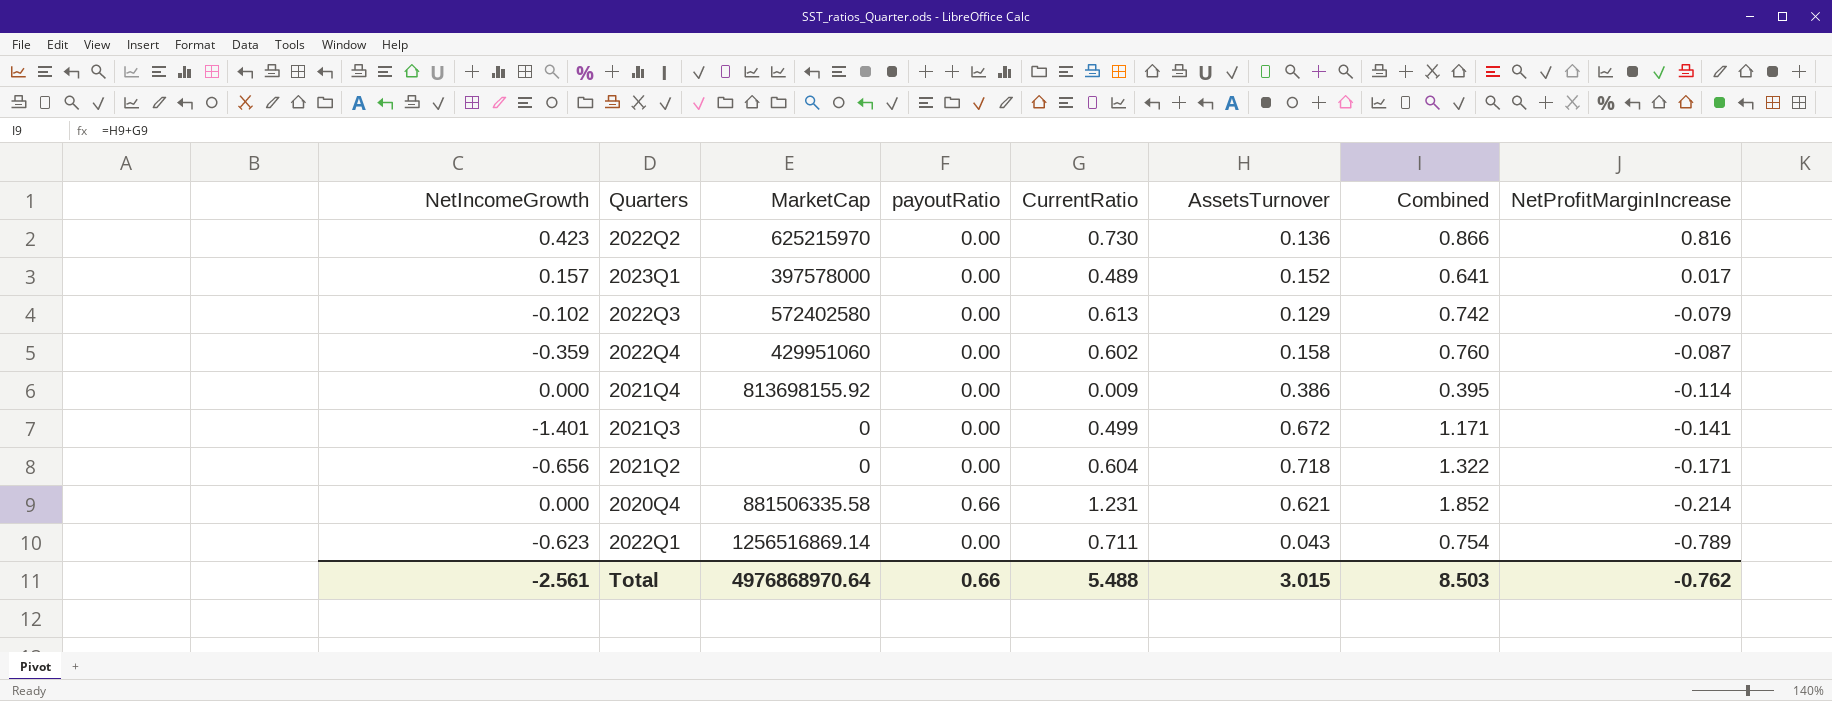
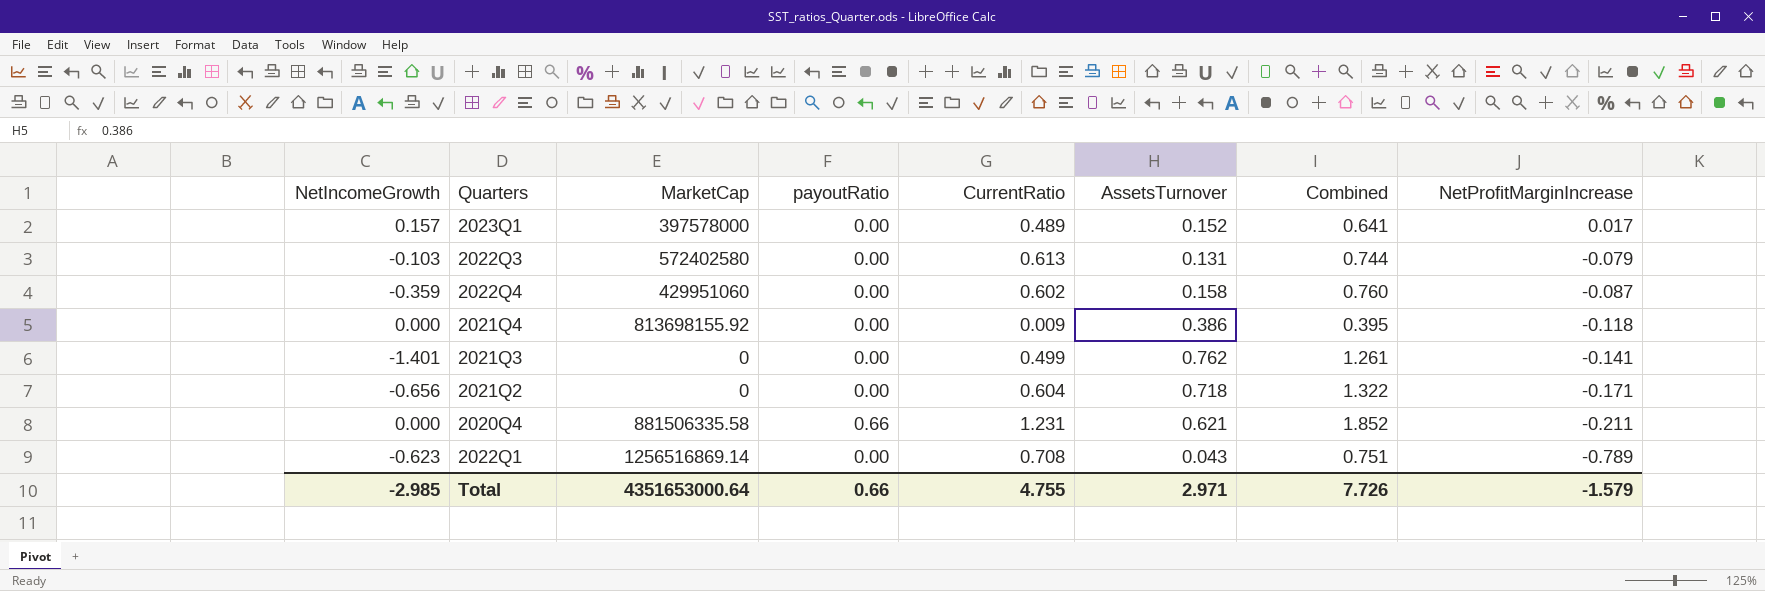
row 2022Q2: 0.423 | 625215970 | 0.00 | 0.730 | 0.136 | 0.866 | 0.816 -> none
2022Q3 | NetIncomeGrowth: -0.102 -> -0.103
2022Q3 | AssetsTurnover: 0.129 -> 0.131
2022Q3 | Combined: 0.742 -> 0.744
2021Q4 | NetProfitMarginIncrease: -0.114 -> -0.118
2021Q3 | AssetsTurnover: 0.672 -> 0.762
2021Q3 | Combined: 1.171 -> 1.261
2020Q4 | NetProfitMarginIncrease: -0.214 -> -0.211
2022Q1 | CurrentRatio: 0.711 -> 0.708
2022Q1 | Combined: 0.754 -> 0.751
Total | NetIncomeGrowth: -2.561 -> -2.985
Total | MarketCap: 4976868970.64 -> 4351653000.64
Total | CurrentRatio: 5.488 -> 4.755
Total | AssetsTurnover: 3.015 -> 2.971
Total | Combined: 8.503 -> 7.726
Total | NetProfitMarginIncrease: -0.762 -> -1.579

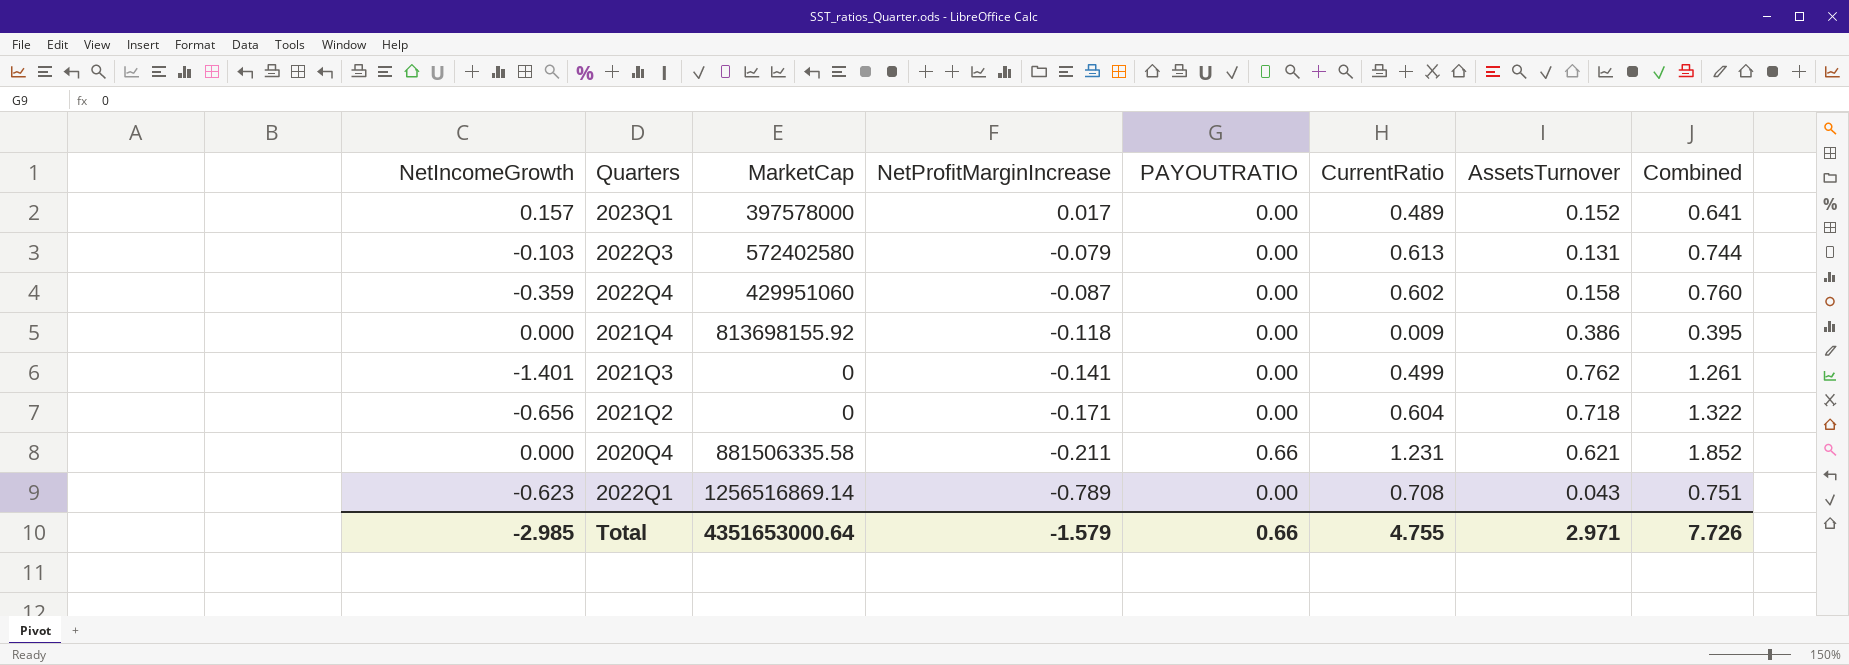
column NetProfitMarginIncrease | position: 8 -> 4
column name: payoutRatio -> PAYOUTRATIO

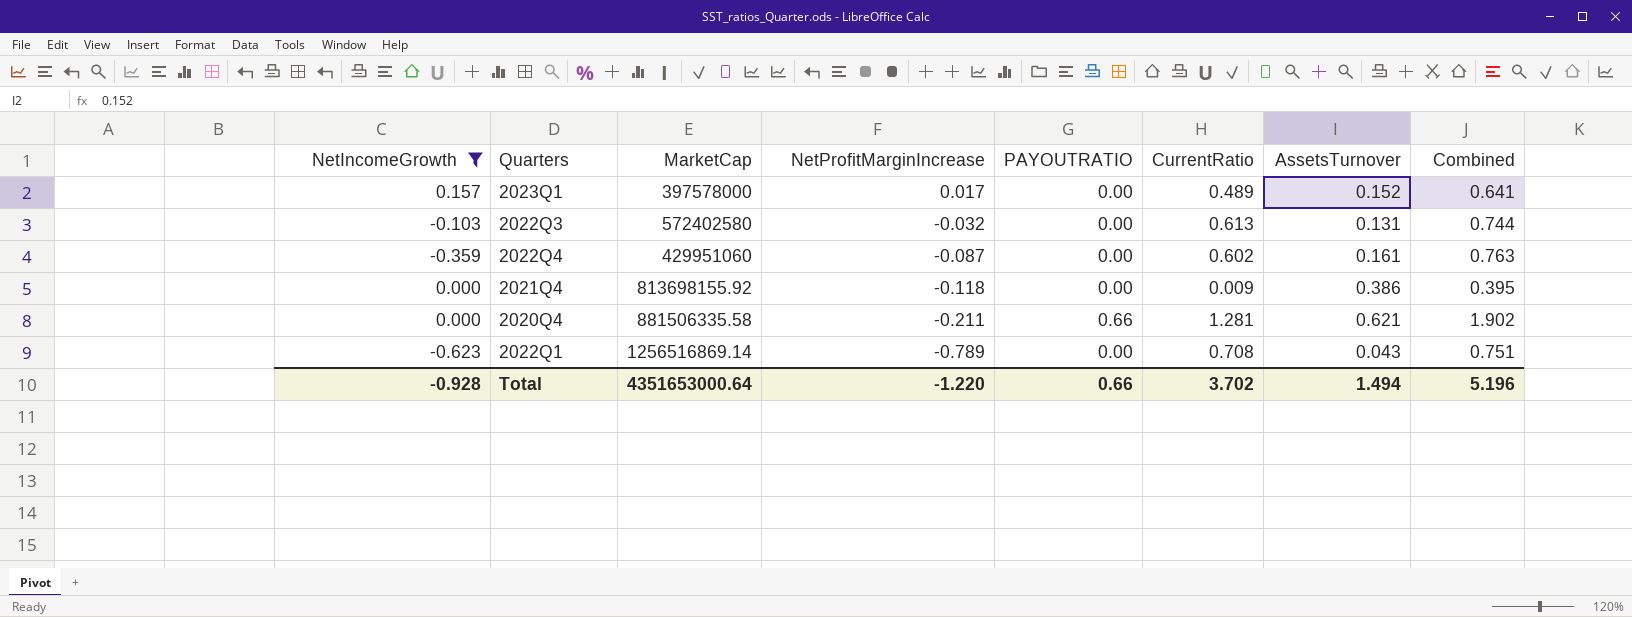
filter: none -> NetIncomeGrowth >= -0.623
2022Q3 | NetProfitMarginIncrease: -0.079 -> -0.032
2022Q4 | AssetsTurnover: 0.158 -> 0.161
2022Q4 | Combined: 0.760 -> 0.763
2020Q4 | CurrentRatio: 1.231 -> 1.281
2020Q4 | Combined: 1.852 -> 1.902
Total | NetIncomeGrowth: -2.985 -> -0.928
Total | NetProfitMarginIncrease: -1.579 -> -1.220
Total | CurrentRatio: 4.755 -> 3.702
Total | AssetsTurnover: 2.971 -> 1.494
Total | Combined: 7.726 -> 5.196

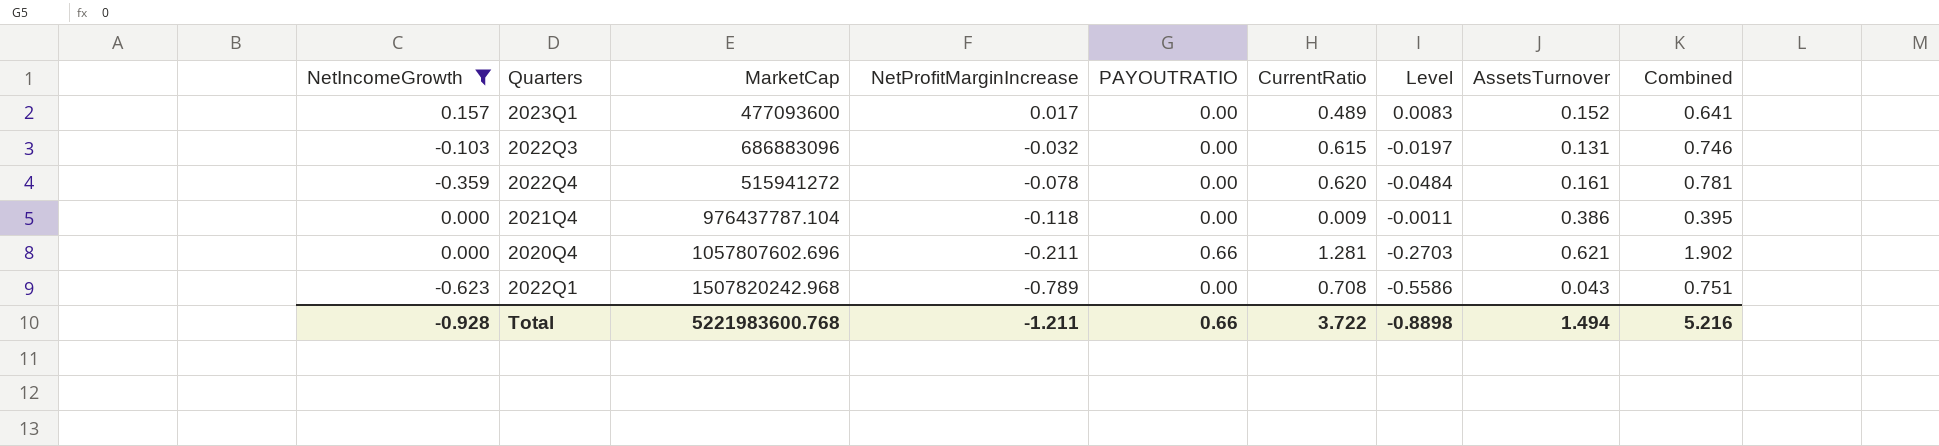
column Level | formula: none -> [NetProfitMarginIncrease] * [CurrentRatio]
2023Q1 | MarketCap: 397578000 -> 477093600
2022Q3 | MarketCap: 572402580 -> 686883096
2022Q3 | CurrentRatio: 0.613 -> 0.615
2022Q3 | Combined: 0.744 -> 0.746
2022Q4 | MarketCap: 429951060 -> 515941272
2022Q4 | NetProfitMarginIncrease: -0.087 -> -0.078
2022Q4 | CurrentRatio: 0.602 -> 0.620
2022Q4 | Combined: 0.763 -> 0.781
2021Q4 | MarketCap: 813698155.92 -> 976437787.104
2020Q4 | MarketCap: 881506335.58 -> 1057807602.696
2022Q1 | MarketCap: 1256516869.14 -> 1507820242.968
Total | MarketCap: 4351653000.64 -> 5221983600.768
Total | NetProfitMarginIncrease: -1.220 -> -1.211
Total | CurrentRatio: 3.702 -> 3.722
Total | Combined: 5.196 -> 5.216

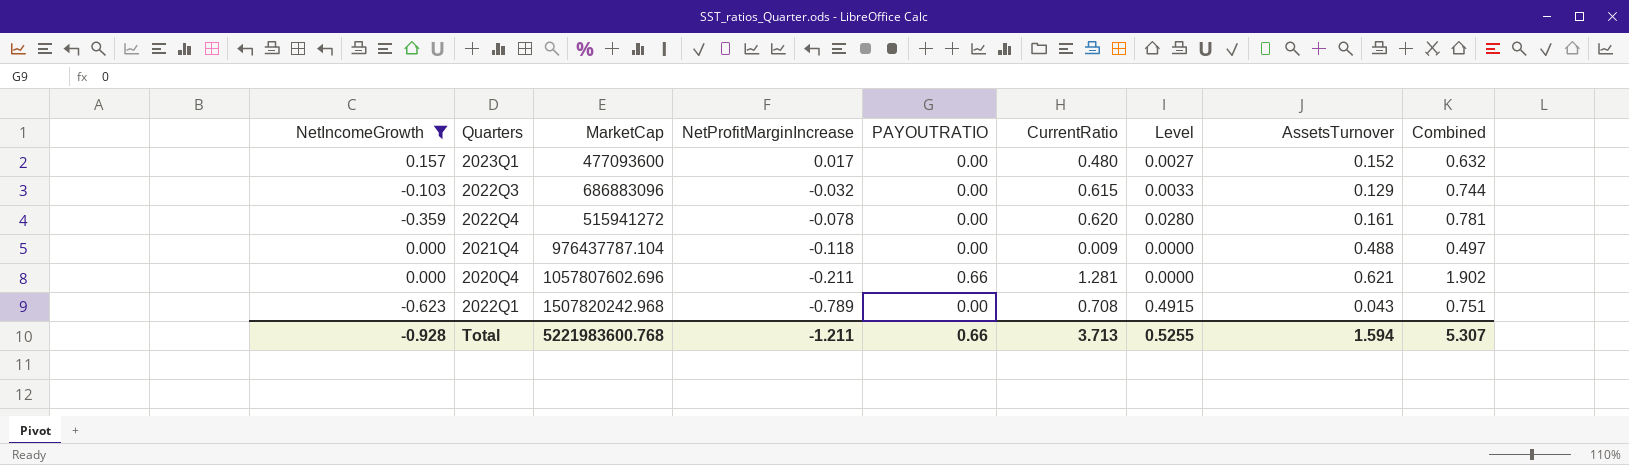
column Level | formula: [NetProfitMarginIncrease] * [CurrentRatio] -> [NetIncomeGrowth] * [NetProfitMarginIncrease]
2023Q1 | CurrentRatio: 0.489 -> 0.480
2023Q1 | Combined: 0.641 -> 0.632
2022Q3 | AssetsTurnover: 0.131 -> 0.129
2022Q3 | Combined: 0.746 -> 0.744
2021Q4 | AssetsTurnover: 0.386 -> 0.488
2021Q4 | Combined: 0.395 -> 0.497
Total | CurrentRatio: 3.722 -> 3.713
Total | Level: -0.8898 -> 0.5255
Total | AssetsTurnover: 1.494 -> 1.594
Total | Combined: 5.216 -> 5.307

